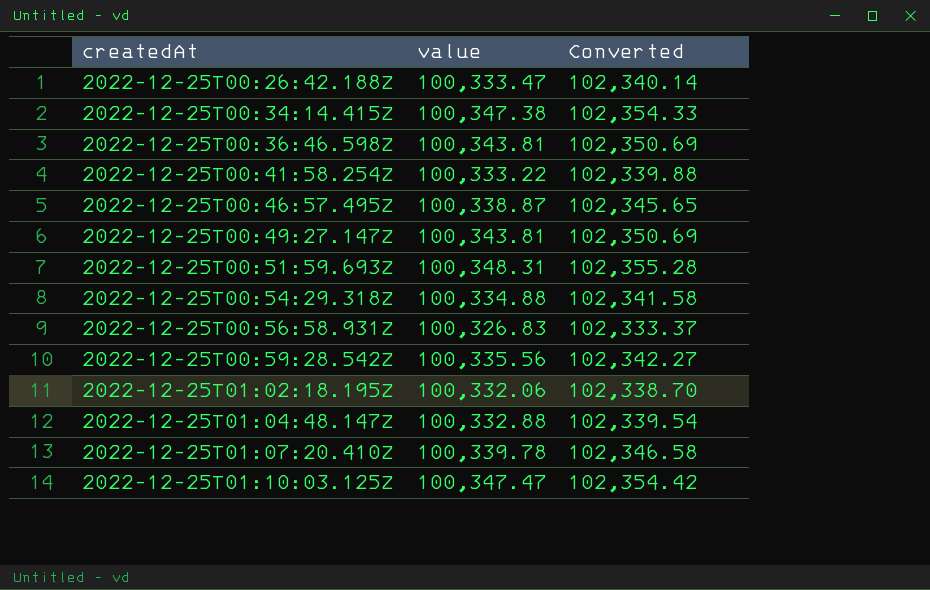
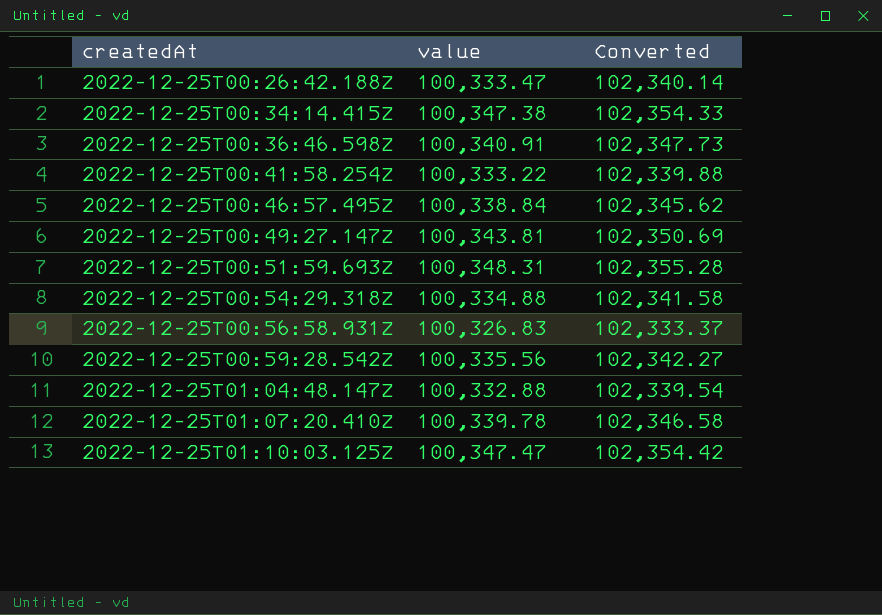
row 2022-12-25T01:02:18.195Z: 100,332.06 | 102,338.70 -> none
2022-12-25T00:36:46.598Z | value: 100,343.81 -> 100,340.91
2022-12-25T00:36:46.598Z | Converted: 102,350.69 -> 102,347.73
2022-12-25T00:46:57.495Z | value: 100,338.87 -> 100,338.84
2022-12-25T00:46:57.495Z | Converted: 102,345.65 -> 102,345.62

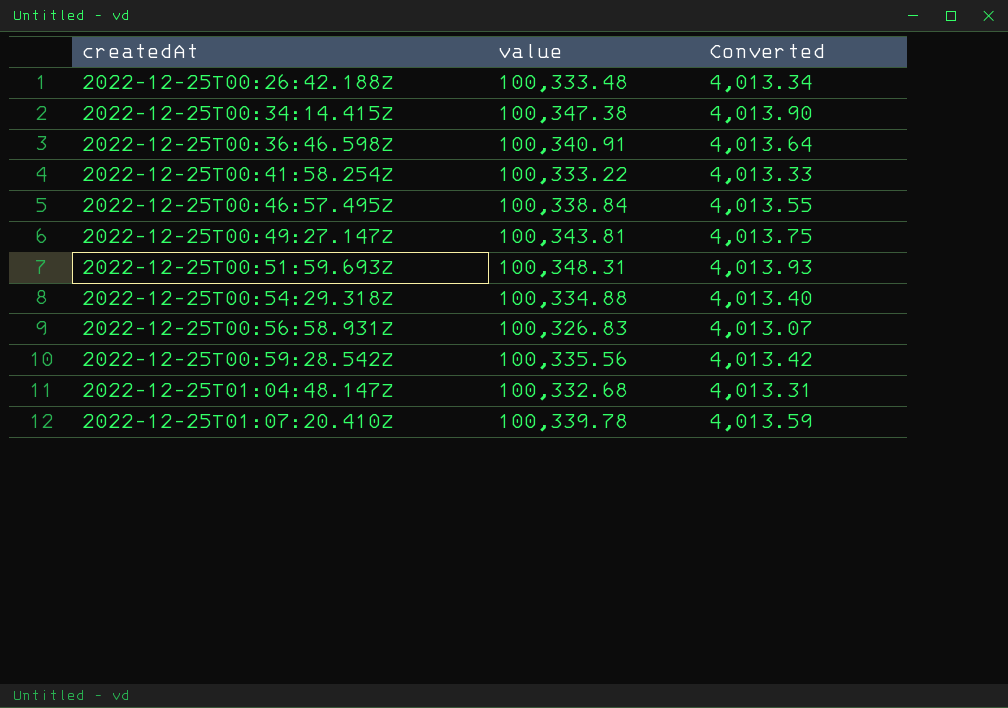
column Converted | formula: [value] * 1.02 -> [value] * 0.04
row 2022-12-25T01:10:03.125Z: 100,347.47 | 102,354.42 -> none
2022-12-25T00:26:42.188Z | value: 100,333.47 -> 100,333.48
2022-12-25T01:04:48.147Z | value: 100,332.88 -> 100,332.68

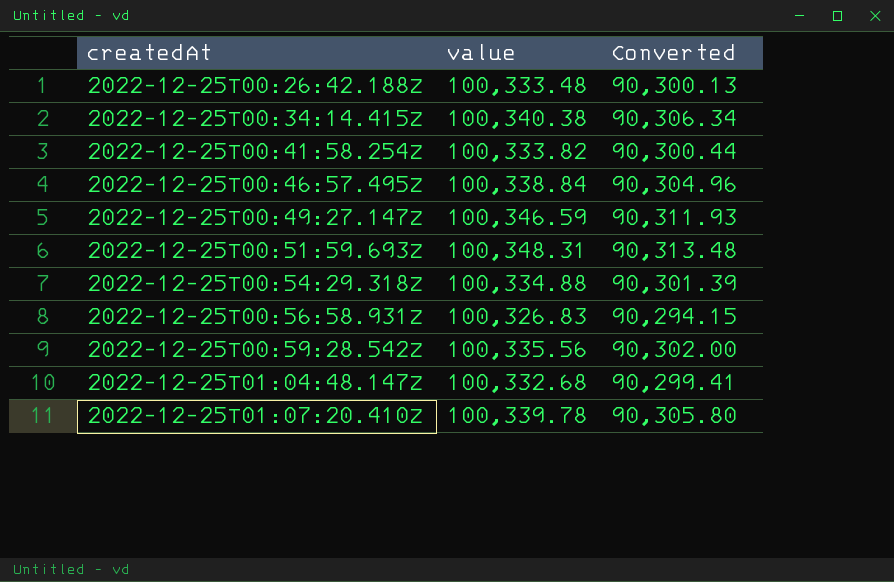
column Converted | formula: [value] * 0.04 -> [value] * 0.9
row 2022-12-25T00:36:46.598Z: 100,340.91 | 4,013.64 -> none
2022-12-25T00:34:14.415Z | value: 100,347.38 -> 100,340.38
2022-12-25T00:41:58.254Z | value: 100,333.22 -> 100,333.82
2022-12-25T00:49:27.147Z | value: 100,343.81 -> 100,346.59

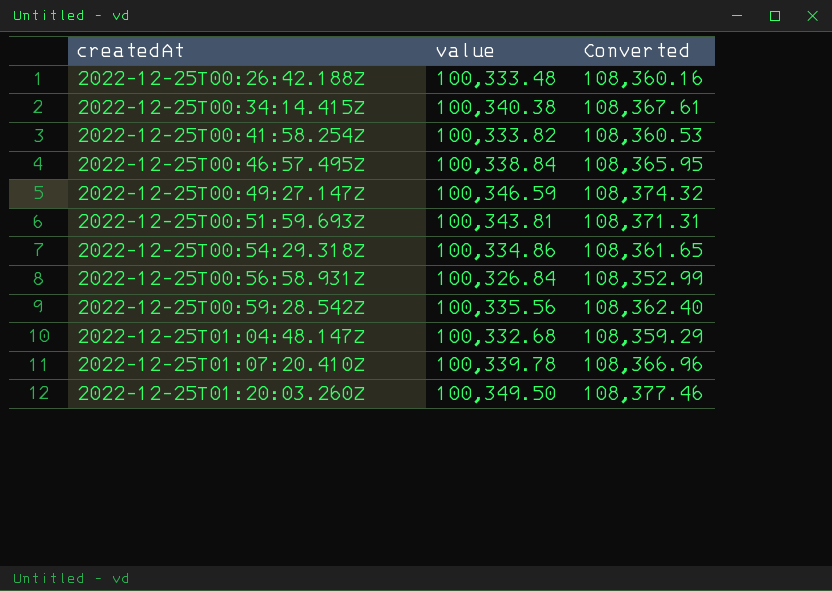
column Converted | formula: [value] * 0.9 -> [value] * 1.08
2022-12-25T00:51:59.693Z | value: 100,348.31 -> 100,343.81
2022-12-25T00:54:29.318Z | value: 100,334.88 -> 100,334.86
2022-12-25T00:56:58.931Z | value: 100,326.83 -> 100,326.84
row 2022-12-25T01:20:03.260Z: none -> 100,349.50 | 108,377.46

